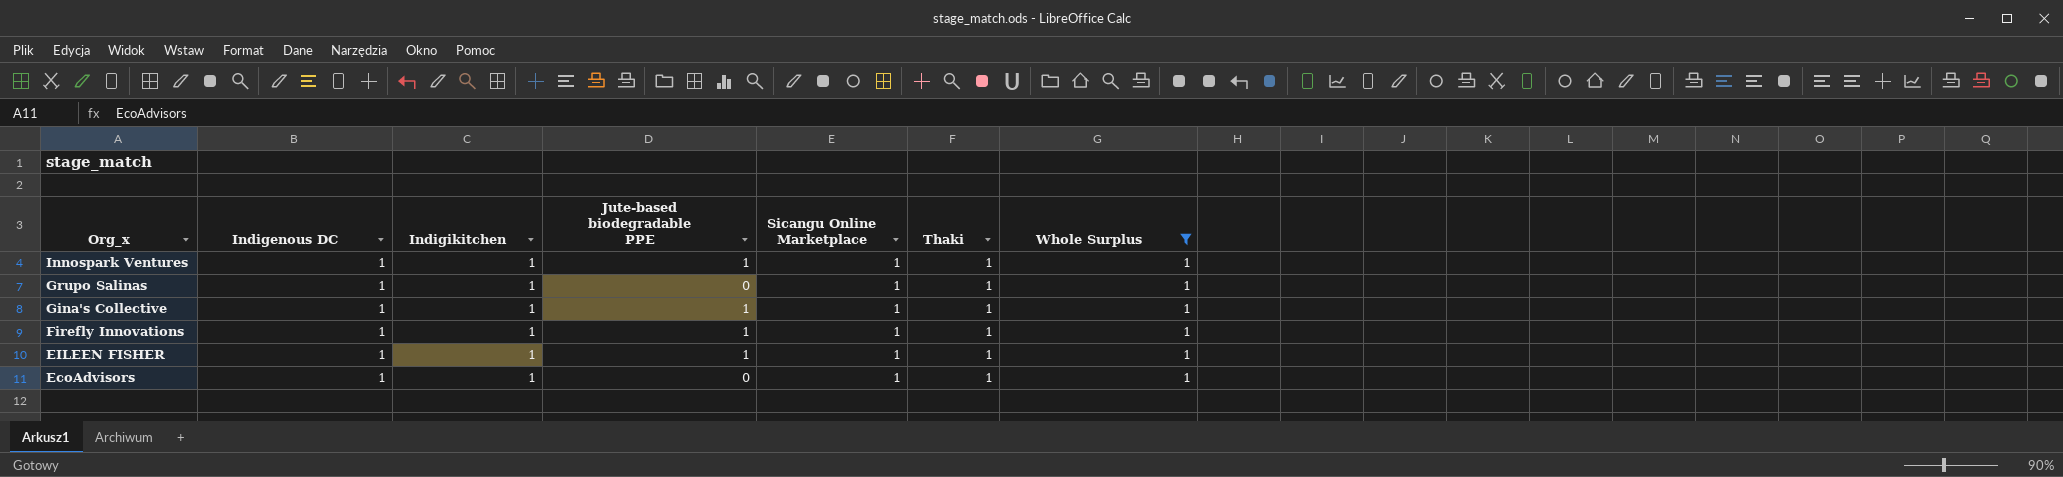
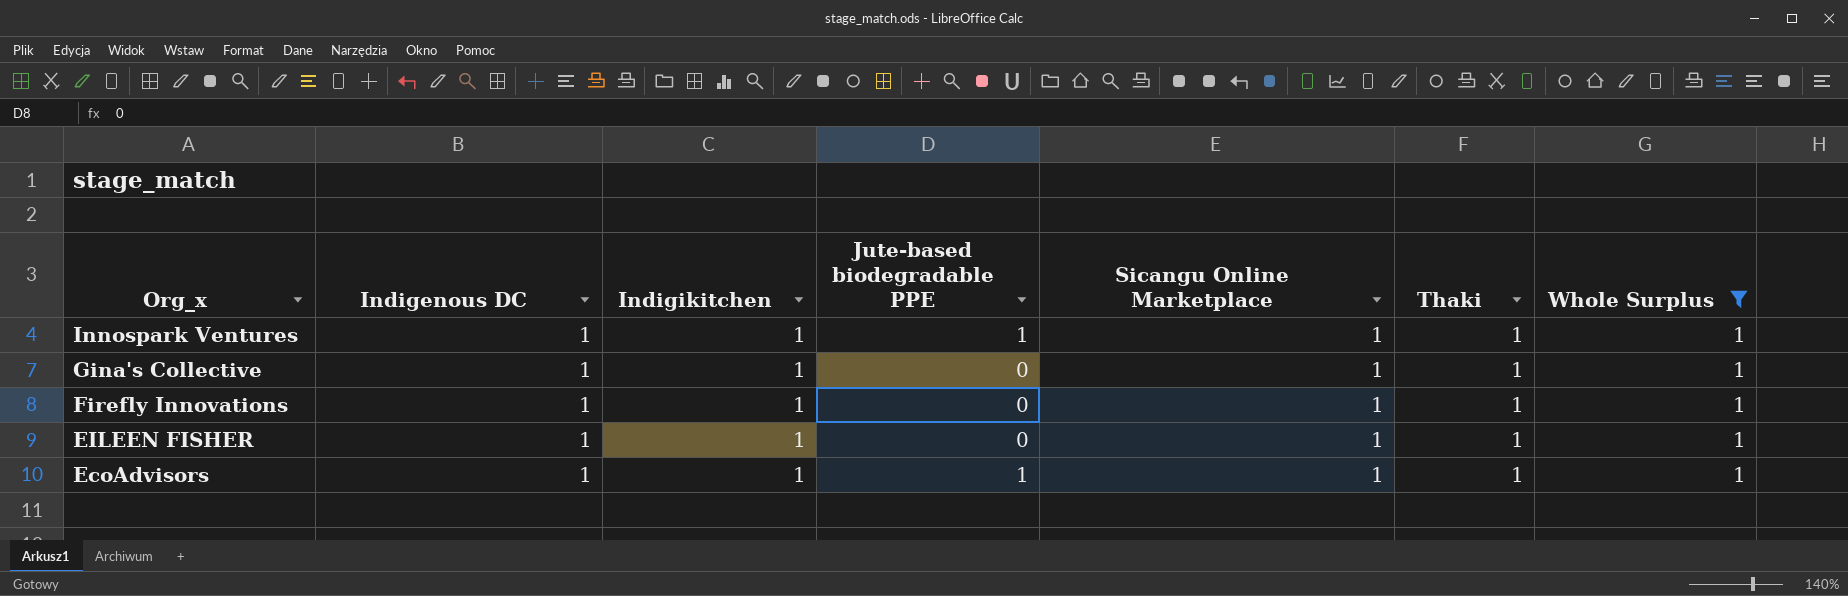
row Grupo Salinas: 1 | 1 | 0 | 1 | 1 | 1 -> none
Gina's Collective | Jute-based biodegradable PPE: 1 -> 0
Firefly Innovations | Jute-based biodegradable PPE: 1 -> 0
EILEEN FISHER | Jute-based biodegradable PPE: 1 -> 0
EcoAdvisors | Jute-based biodegradable PPE: 0 -> 1

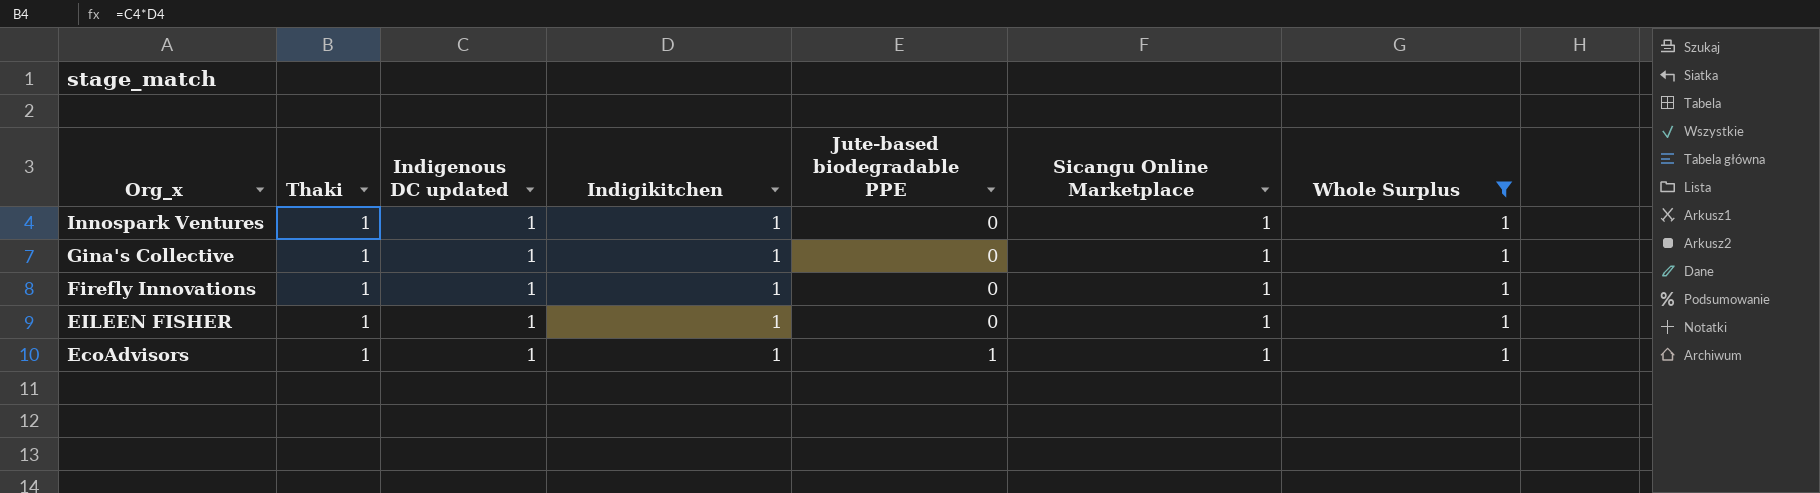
column Thaki | position: 6 -> 2
column name: Indigenous DC -> Indigenous DC updated
Innospark Ventures | Jute-based biodegradable PPE: 1 -> 0

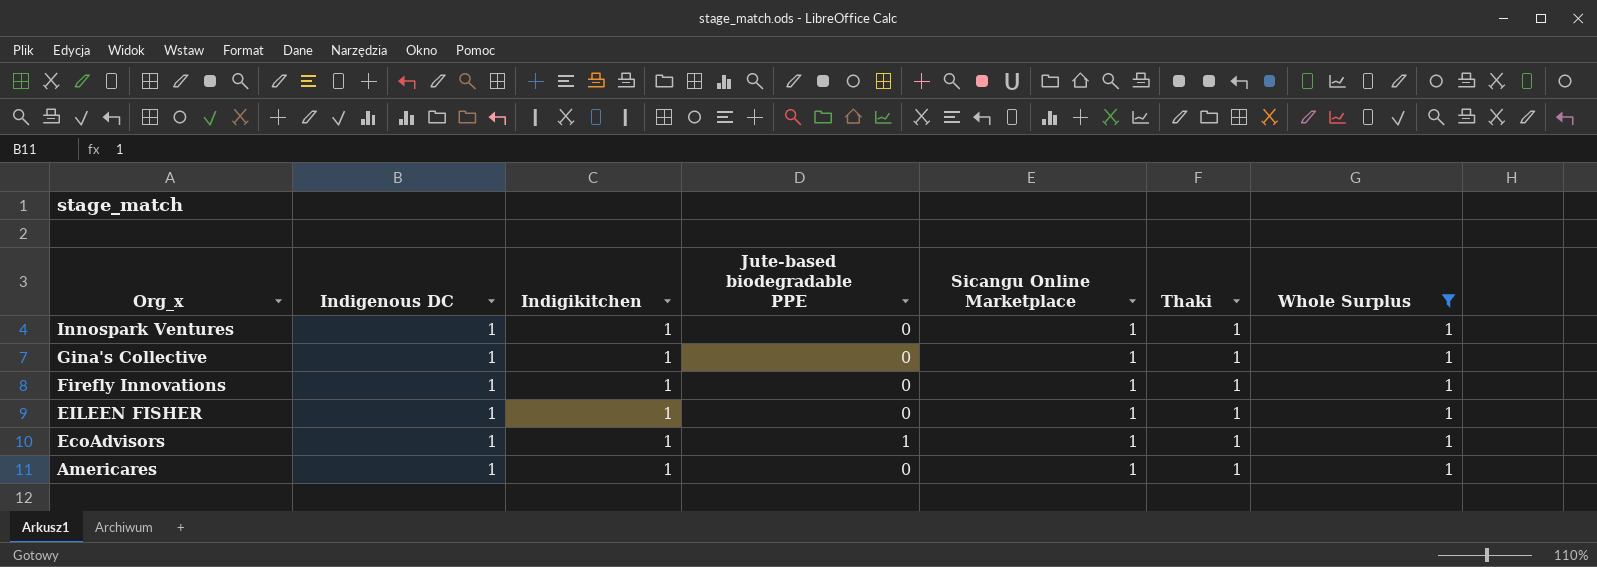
column name: Indigenous DC updated -> Indigenous DC
column Thaki | position: 2 -> 6
row Americares: none -> 1 | 1 | 0 | 1 | 1 | 1

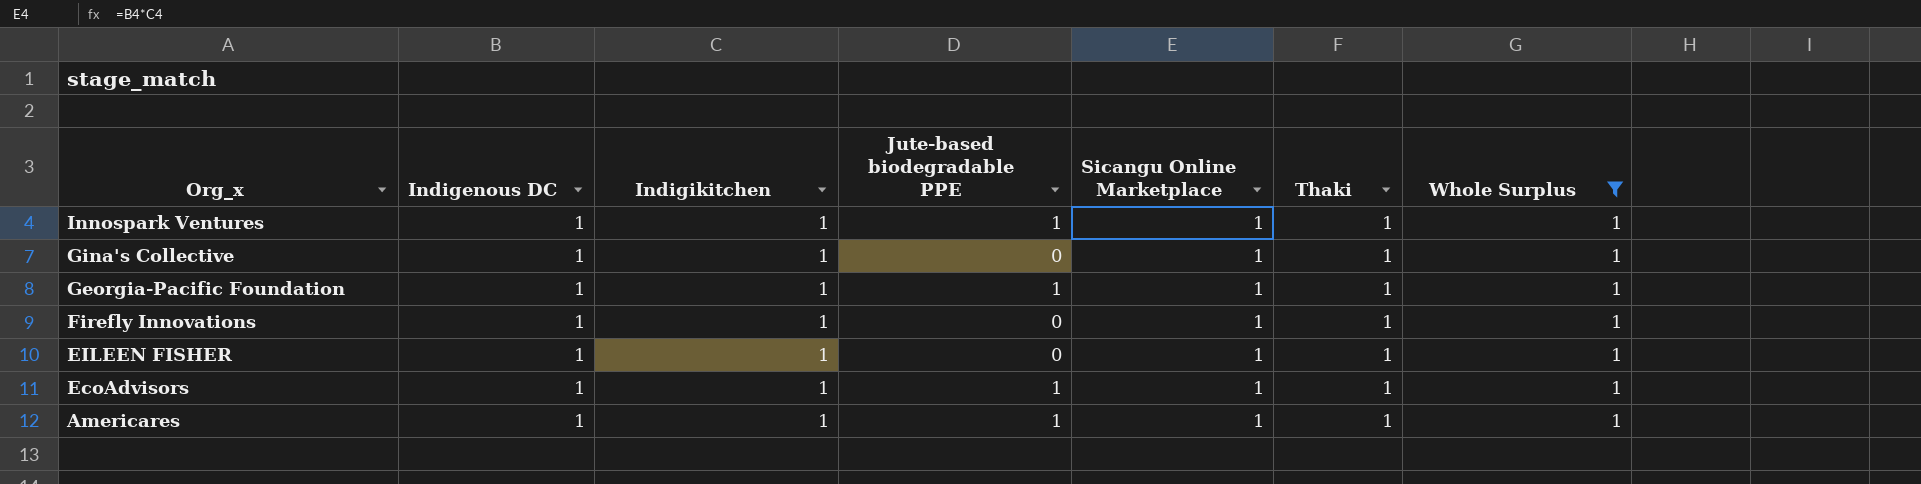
Innospark Ventures | Jute-based biodegradable PPE: 0 -> 1
row Georgia-Pacific Foundation: none -> 1 | 1 | 1 | 1 | 1 | 1
Americares | Jute-based biodegradable PPE: 0 -> 1

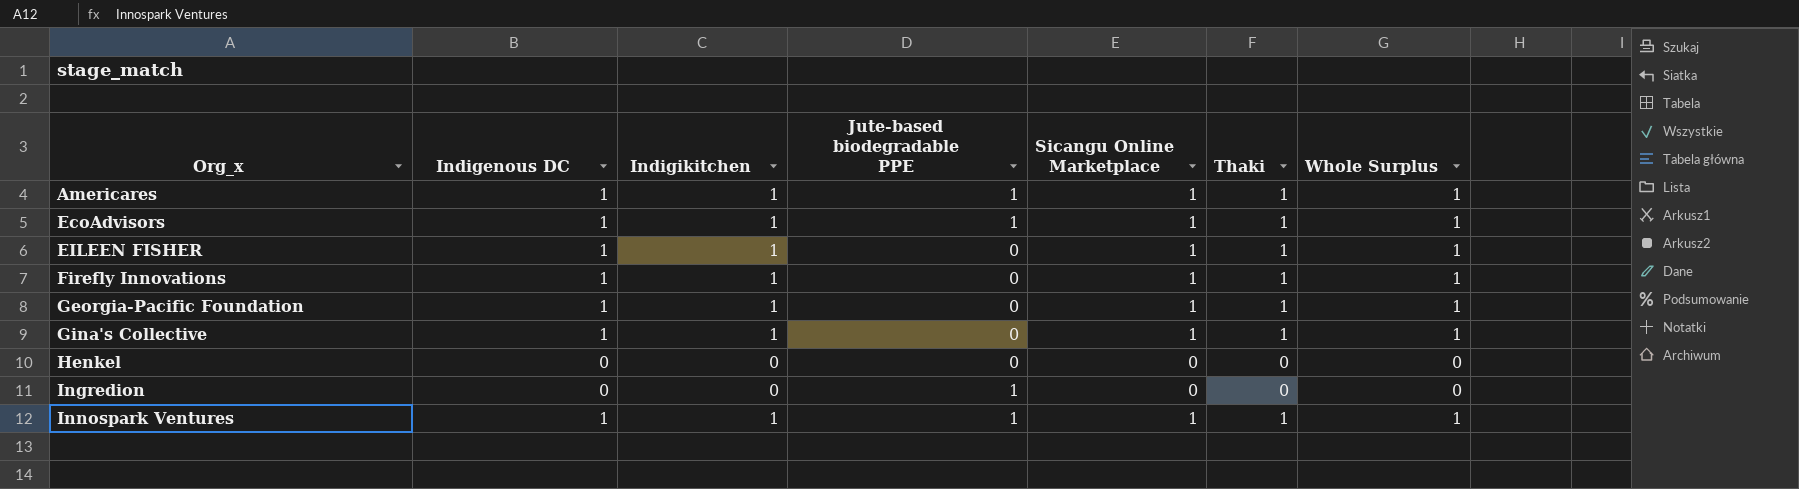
filter: Whole Surplus = 1 -> none
row order: Org_x descending -> Org_x ascending
Georgia-Pacific Foundation | Jute-based biodegradable PPE: 1 -> 0

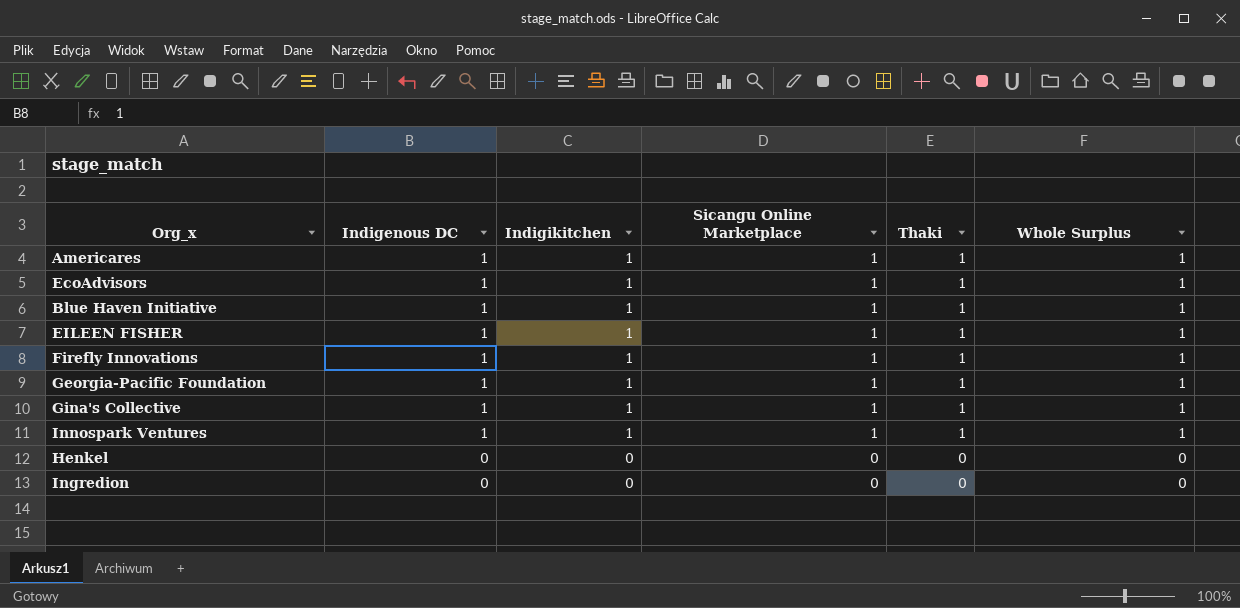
row order: Org_x ascending -> Indigenous DC descending
column Jute-based biodegradable PPE | position: 4 -> none
row Blue Haven Initiative: none -> 1 | 1 | 1 | 1 | 1

